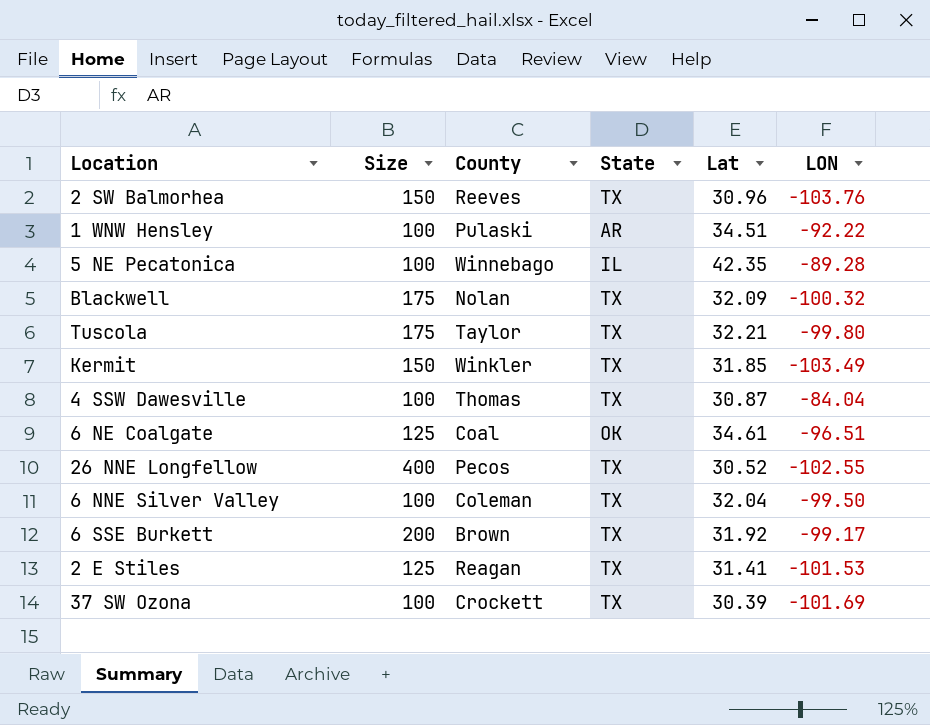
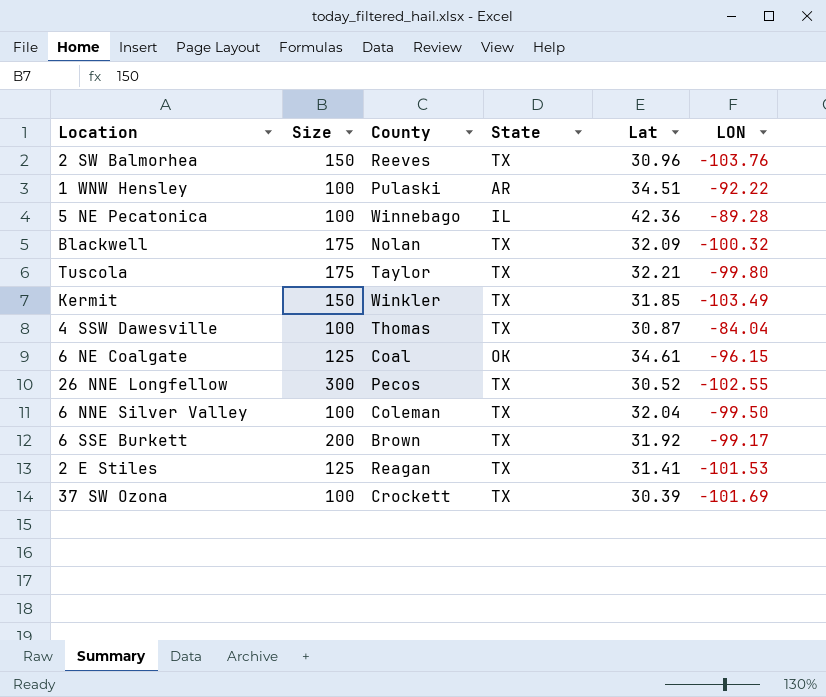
5 NE Pecatonica | Lat: 42.35 -> 42.36
6 NE Coalgate | LON: -96.51 -> -96.15
26 NNE Longfellow | Size: 400 -> 300

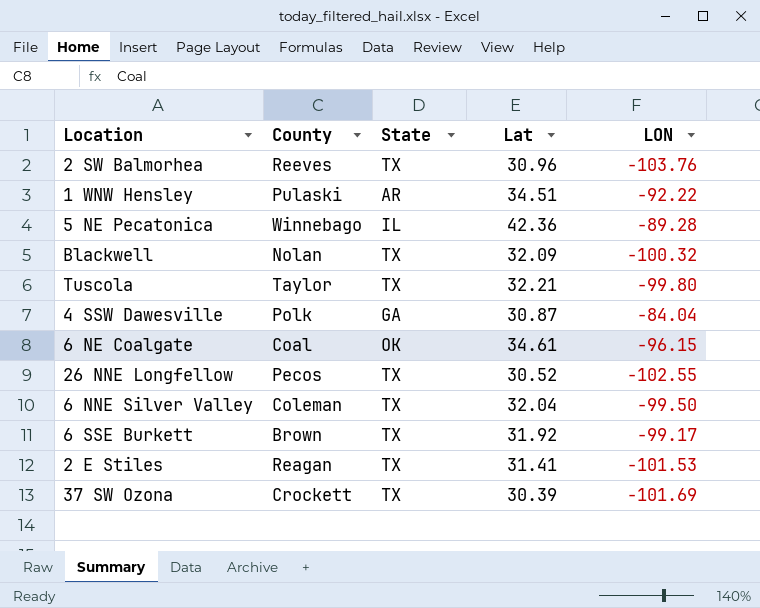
column Size | position: 2 -> none
row Kermit: 150 | Winkler | TX | 31.85 | -103.49 -> none
4 SSW Dawesville | County: Thomas -> Polk
4 SSW Dawesville | State: TX -> GA

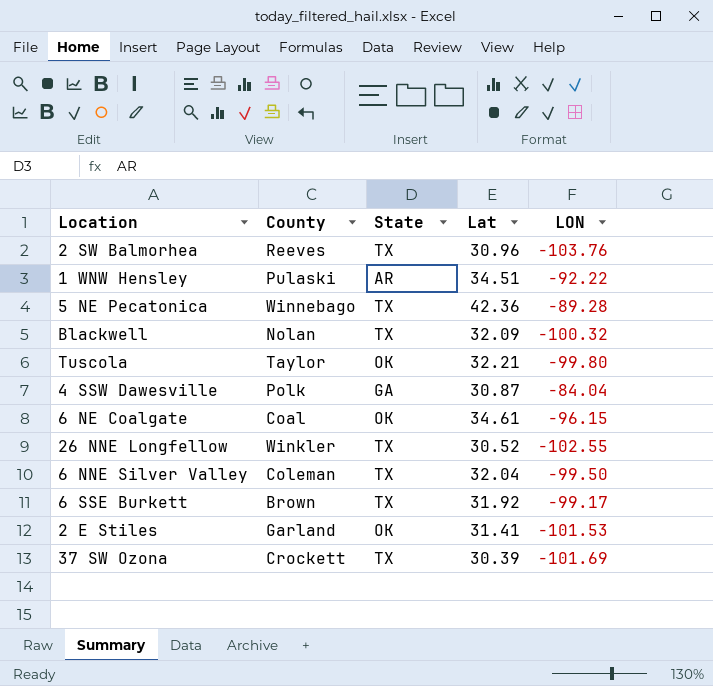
5 NE Pecatonica | State: IL -> TX
Tuscola | State: TX -> OK
26 NNE Longfellow | County: Pecos -> Winkler
2 E Stiles | County: Reagan -> Garland
2 E Stiles | State: TX -> OK

